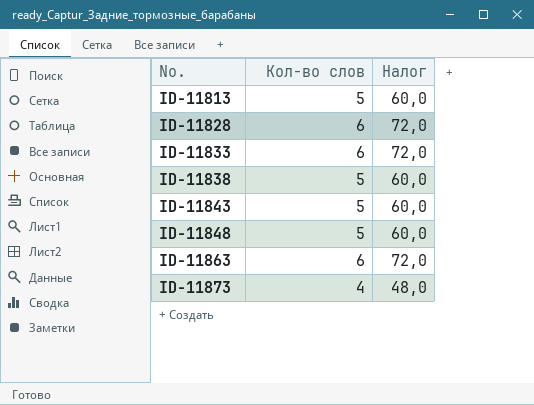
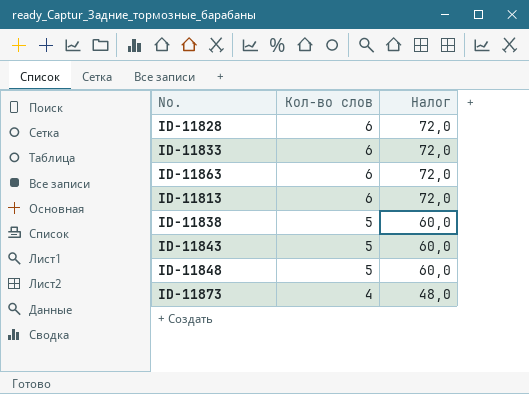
row order: No. ascending -> Кол-во слов descending
ID-11813 | Кол-во слов: 5 -> 6
ID-11813 | Налог: 60,0 -> 72,0

